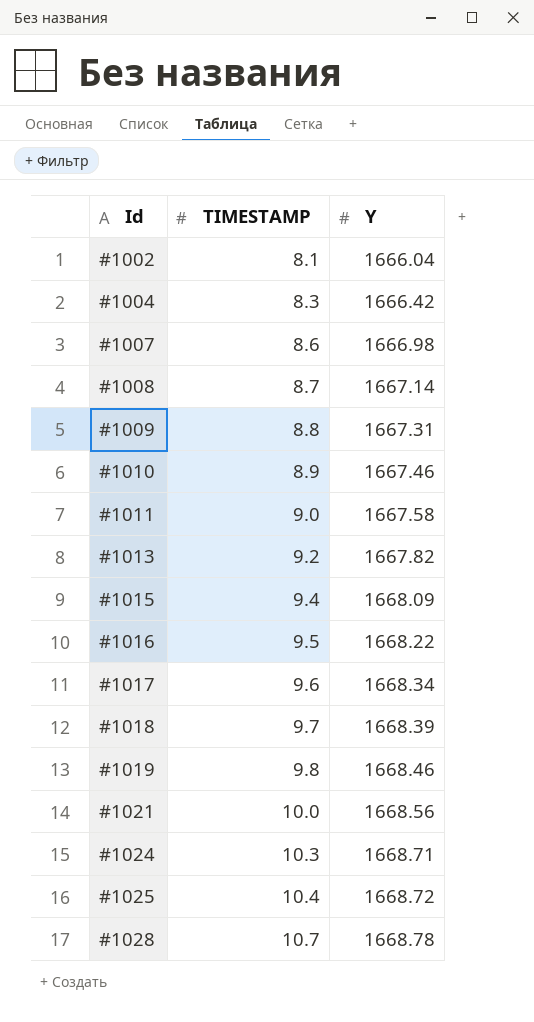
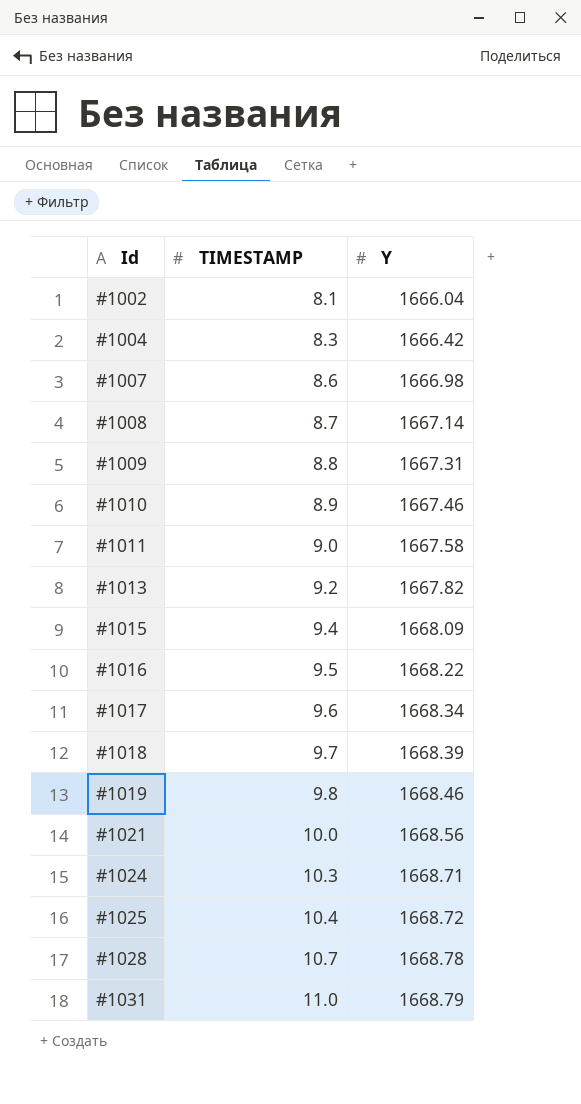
row #1031: none -> 11.0 | 1668.79

